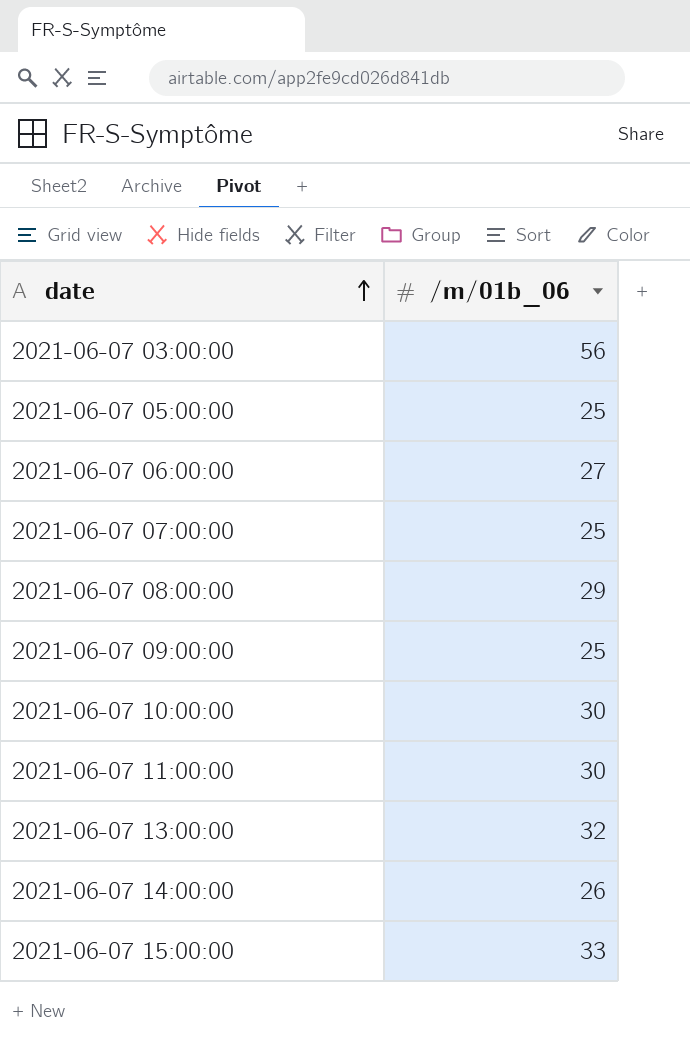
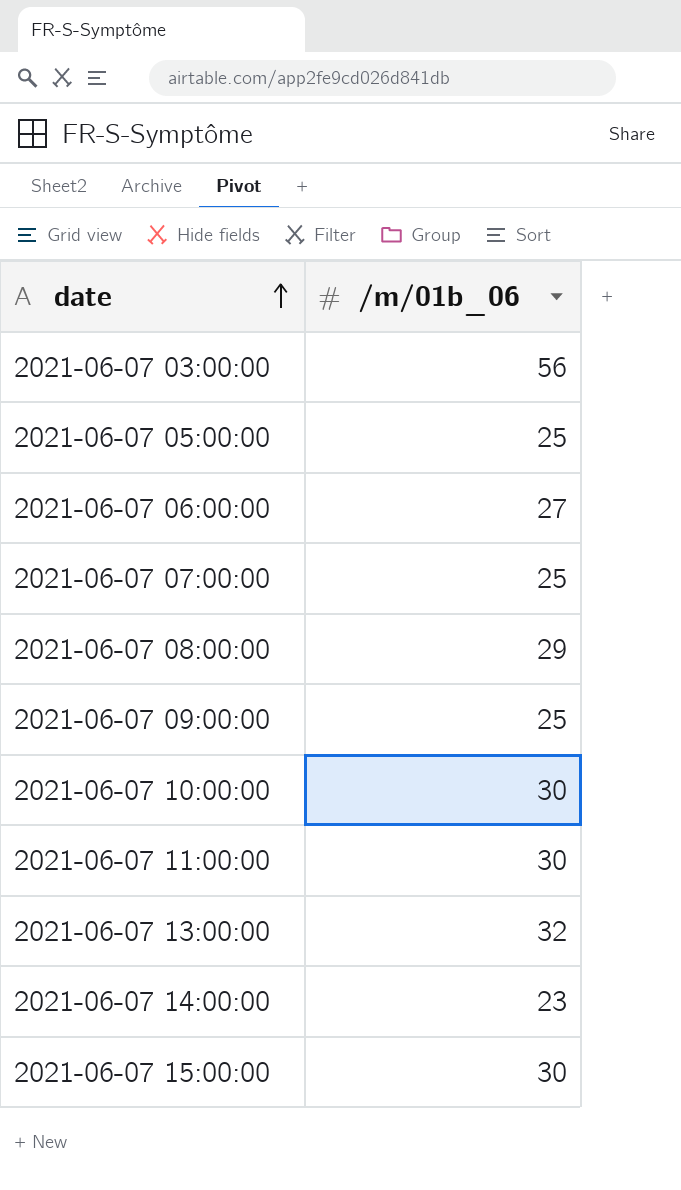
2021-06-07 14:00:00 | /m/01b_06: 26 -> 23
2021-06-07 15:00:00 | /m/01b_06: 33 -> 30

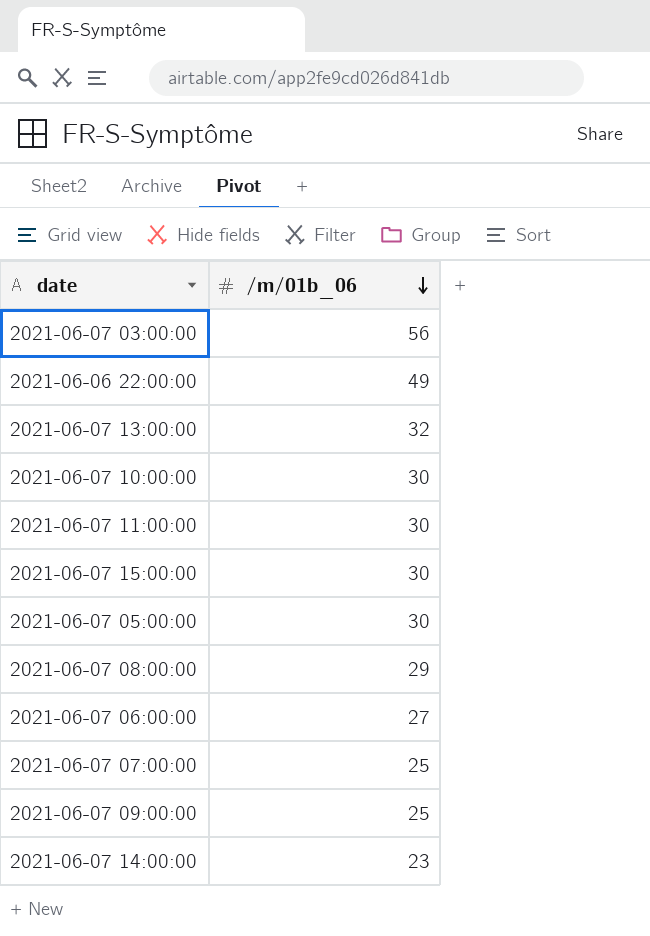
row order: date ascending -> /m/01b_06 descending
row 2021-06-06 22:00:00: none -> 49
2021-06-07 05:00:00 | /m/01b_06: 25 -> 30

